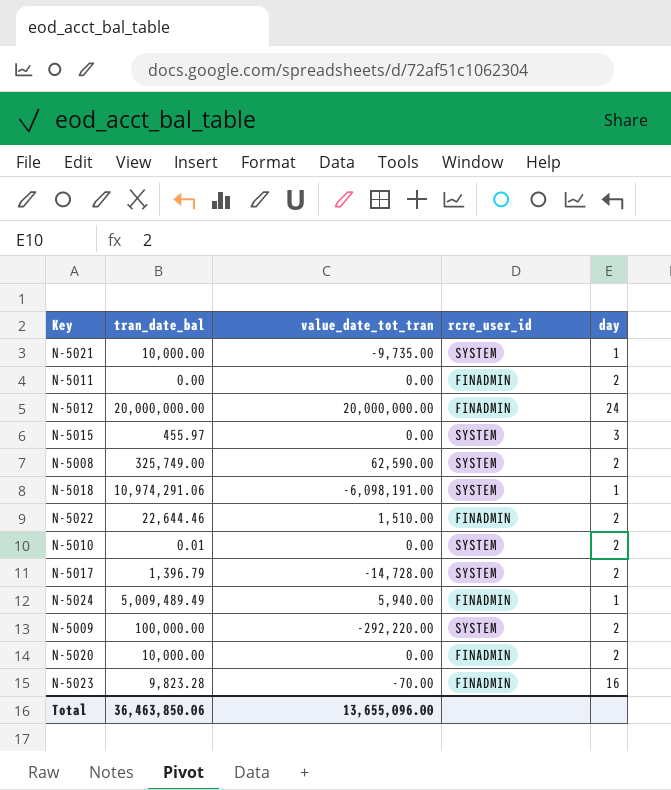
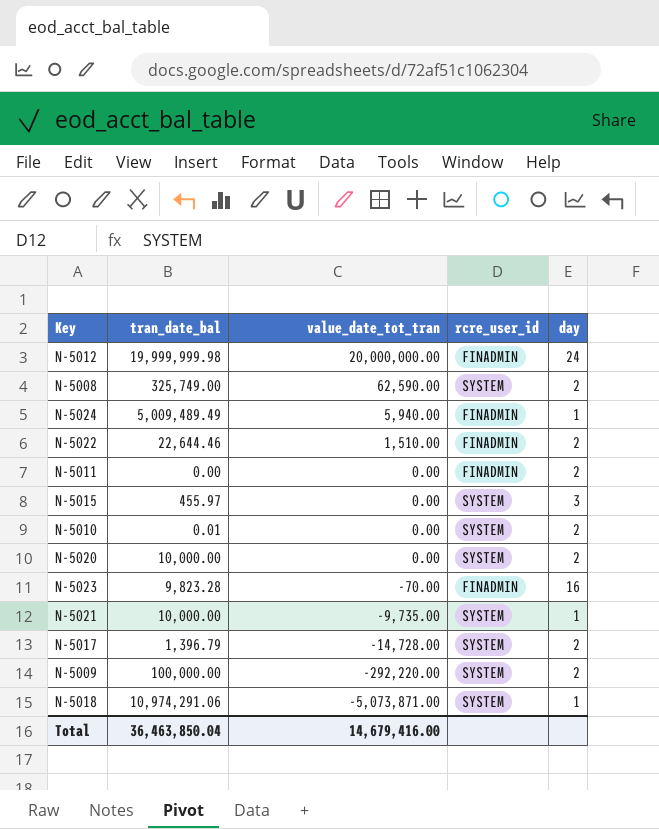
row order: none -> value_date_tot_tran descending
N-5012 | tran_date_bal: 20,000,000.00 -> 19,999,999.98
N-5020 | rcre_user_id: FINADMIN -> SYSTEM
N-5018 | value_date_tot_tran: -6,098,191.00 -> -5,073,871.00
Total | tran_date_bal: 36,463,850.06 -> 36,463,850.04
Total | value_date_tot_tran: 13,655,096.00 -> 14,679,416.00

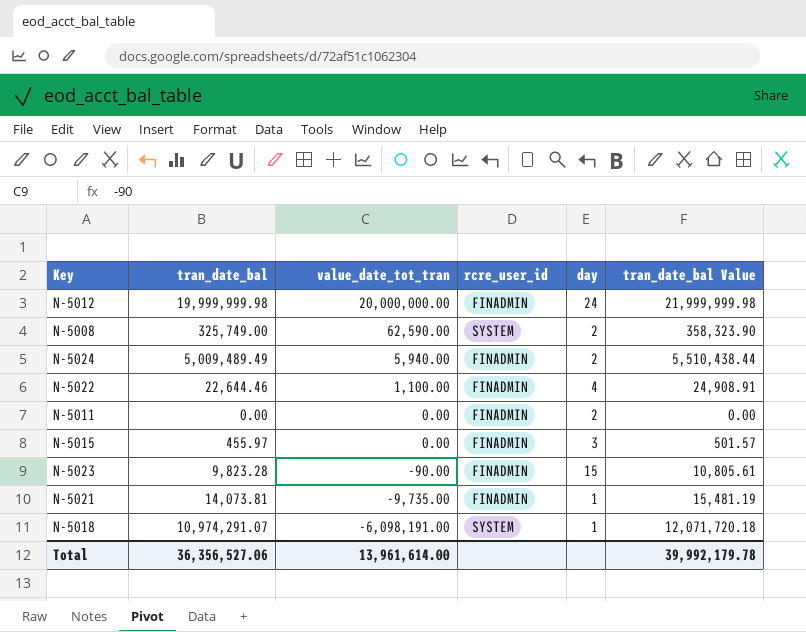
column tran_date_bal Value | formula: none -> [tran_date_bal] * 1.1
row N-5010: 0.01 | 0.00 | SYSTEM | 2 -> none
row N-5020: 10,000.00 | 0.00 | SYSTEM | 2 -> none
row N-5017: 1,396.79 | -14,728.00 | SYSTEM | 2 -> none
row N-5009: 100,000.00 | -292,220.00 | SYSTEM | 2 -> none
N-5024 | day: 1 -> 2
N-5022 | value_date_tot_tran: 1,510.00 -> 1,100.00
N-5022 | day: 2 -> 4
N-5015 | rcre_user_id: SYSTEM -> FINADMIN
N-5023 | value_date_tot_tran: -70.00 -> -90.00
N-5023 | day: 16 -> 15
N-5021 | tran_date_bal: 10,000.00 -> 14,073.81
N-5021 | rcre_user_id: SYSTEM -> FINADMIN
N-5018 | tran_date_bal: 10,974,291.06 -> 10,974,291.07
N-5018 | value_date_tot_tran: -5,073,871.00 -> -6,098,191.00
Total | tran_date_bal: 36,463,850.04 -> 36,356,527.06
Total | value_date_tot_tran: 14,679,416.00 -> 13,961,614.00

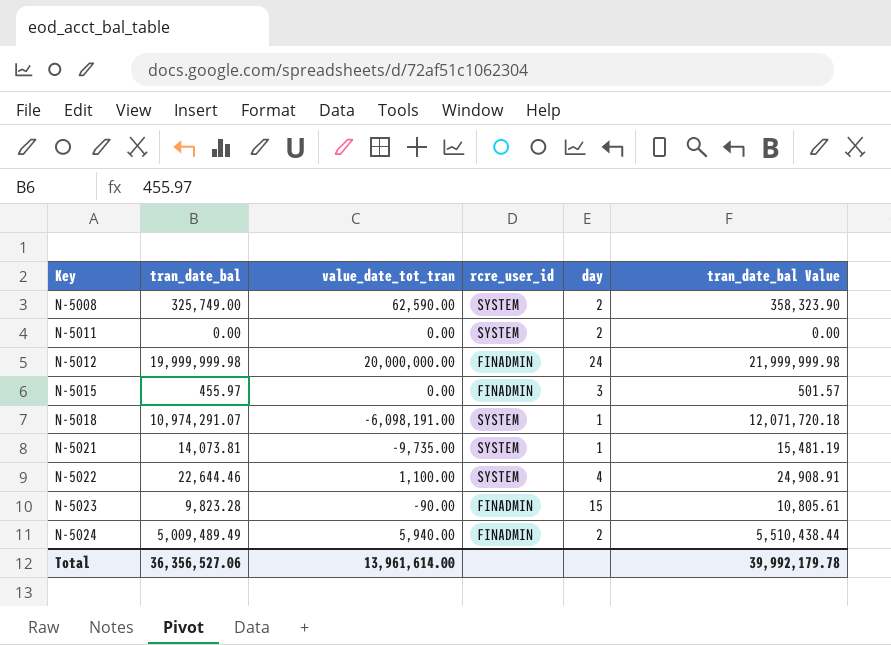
row order: value_date_tot_tran descending -> Key ascending
N-5011 | rcre_user_id: FINADMIN -> SYSTEM
N-5021 | rcre_user_id: FINADMIN -> SYSTEM
N-5022 | rcre_user_id: FINADMIN -> SYSTEM

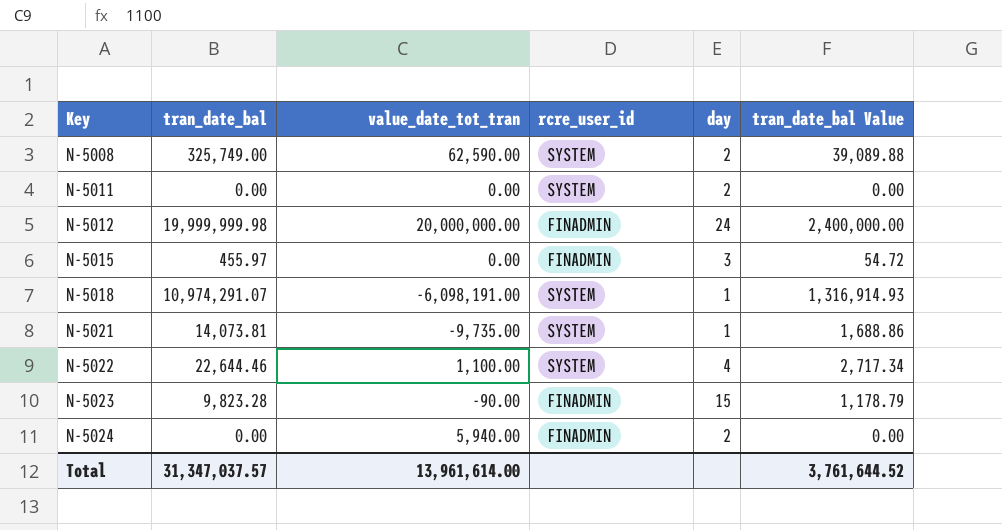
column tran_date_bal Value | formula: [tran_date_bal] * 1.1 -> [tran_date_bal] * 0.12
N-5024 | tran_date_bal: 5,009,489.49 -> 0.00
Total | tran_date_bal: 36,356,527.06 -> 31,347,037.57
Total | tran_date_bal Value: 39,992,179.78 -> 3,761,644.52

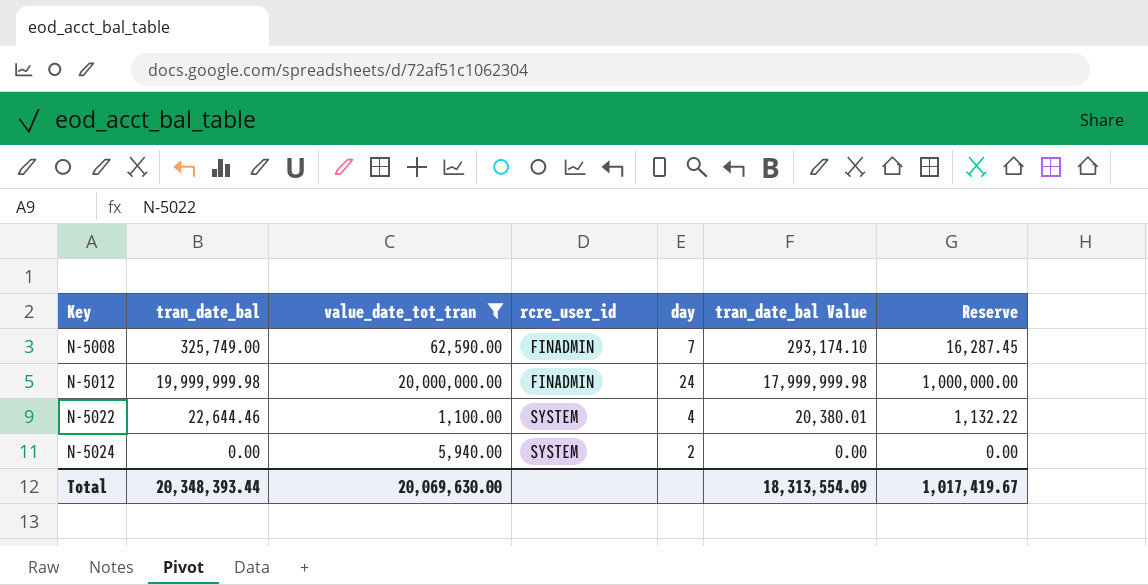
filter: none -> value_date_tot_tran >= 1,100.00
column tran_date_bal Value | formula: [tran_date_bal] * 0.12 -> [tran_date_bal] * 0.9
column Reserve | formula: none -> [tran_date_bal] * 0.05
N-5008 | rcre_user_id: SYSTEM -> FINADMIN
N-5008 | day: 2 -> 7
N-5024 | rcre_user_id: FINADMIN -> SYSTEM
Total | tran_date_bal: 31,347,037.57 -> 20,348,393.44
Total | value_date_tot_tran: 13,961,614.00 -> 20,069,630.00
Total | tran_date_bal Value: 3,761,644.52 -> 18,313,554.09

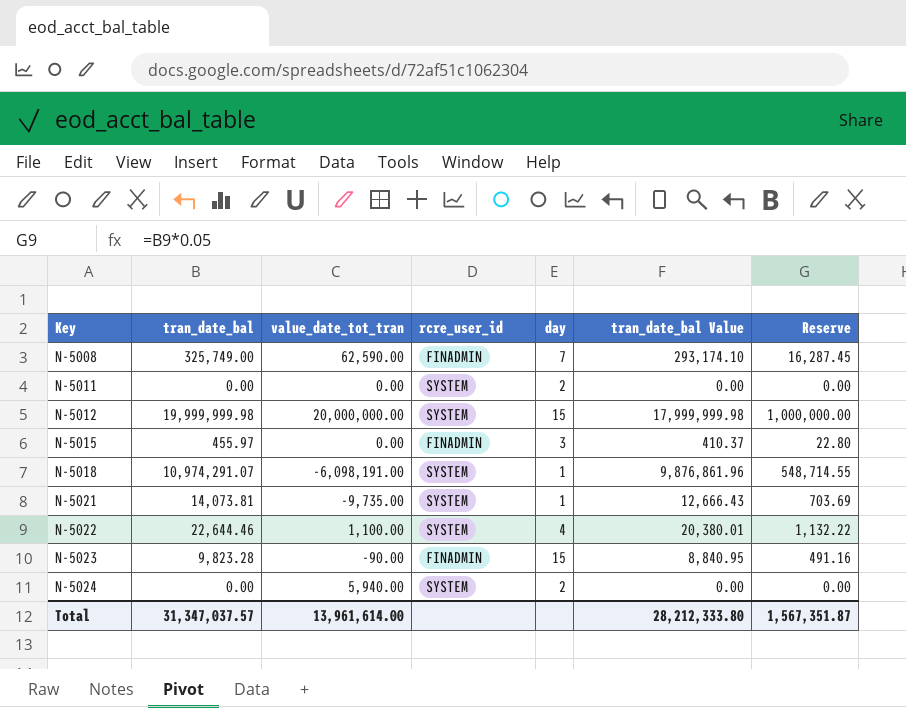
filter: value_date_tot_tran >= 1,100.00 -> none
N-5012 | rcre_user_id: FINADMIN -> SYSTEM
N-5012 | day: 24 -> 15
Total | tran_date_bal: 20,348,393.44 -> 31,347,037.57
Total | value_date_tot_tran: 20,069,630.00 -> 13,961,614.00
Total | tran_date_bal Value: 18,313,554.09 -> 28,212,333.80
Total | Reserve: 1,017,419.67 -> 1,567,351.87

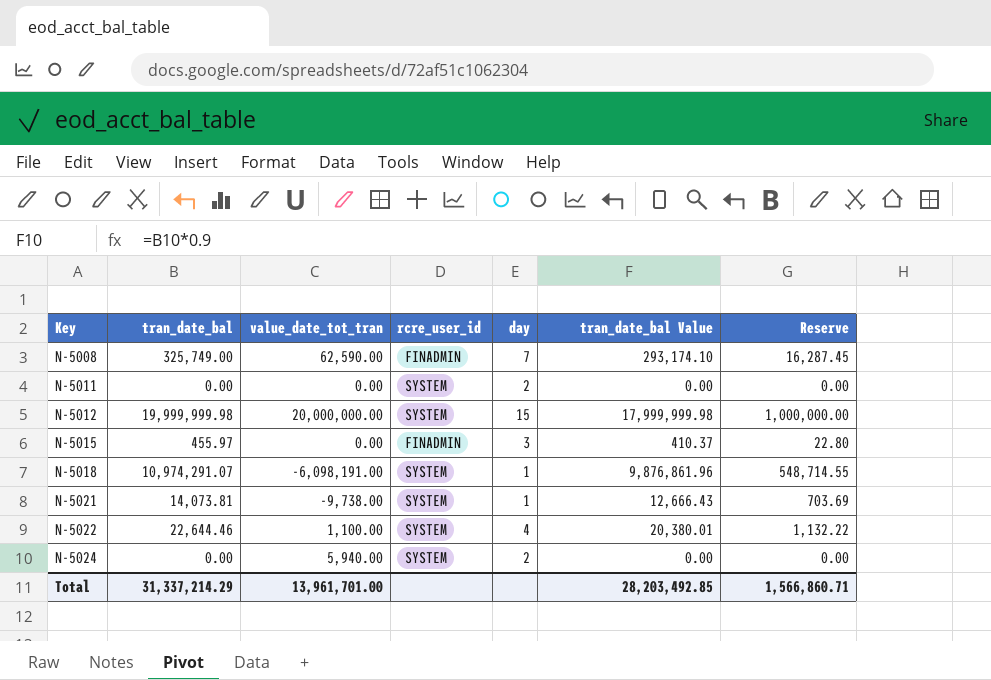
row N-5023: 9,823.28 | -90.00 | FINADMIN | 15 | 8,840.95 | 491.16 -> none
N-5021 | value_date_tot_tran: -9,735.00 -> -9,738.00
Total | tran_date_bal: 31,347,037.57 -> 31,337,214.29
Total | value_date_tot_tran: 13,961,614.00 -> 13,961,701.00
Total | tran_date_bal Value: 28,212,333.80 -> 28,203,492.85
Total | Reserve: 1,567,351.87 -> 1,566,860.71

